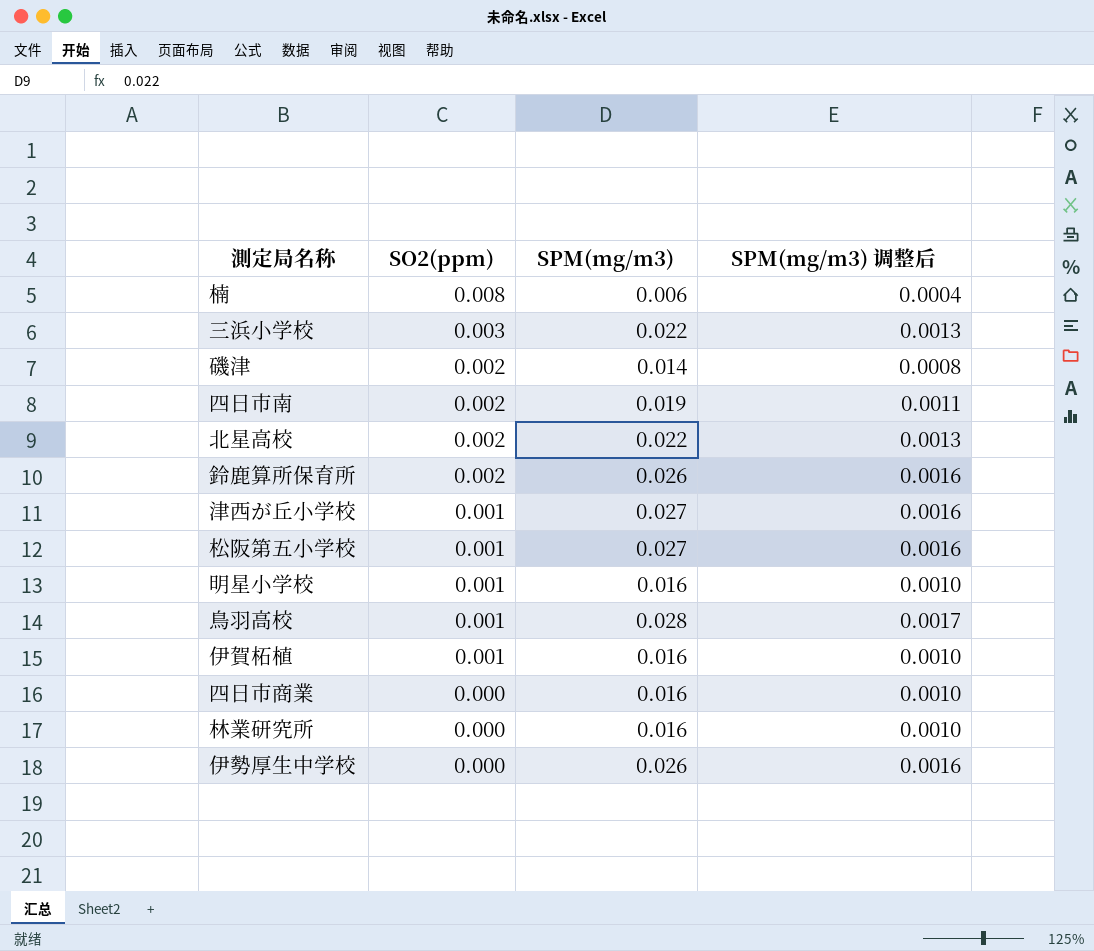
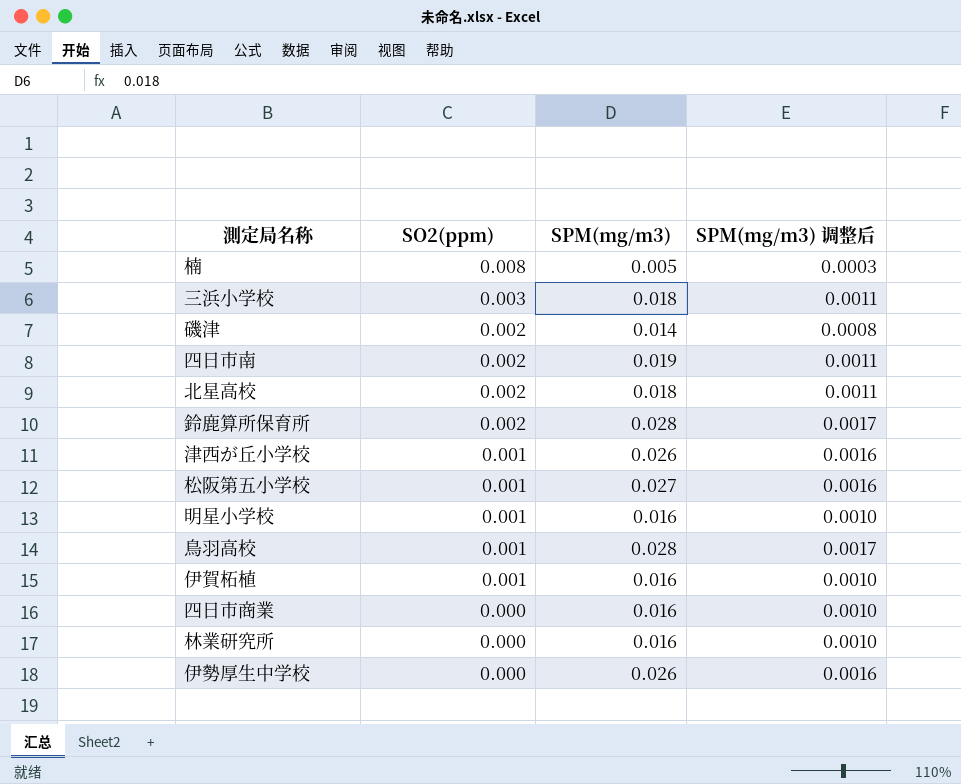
楠 | SPM(mg/m3): 0.006 -> 0.005
楠 | SPM(mg/m3) 调整后: 0.0004 -> 0.0003
三浜小学校 | SPM(mg/m3): 0.022 -> 0.018
三浜小学校 | SPM(mg/m3) 调整后: 0.0013 -> 0.0011
北星高校 | SPM(mg/m3): 0.022 -> 0.018
北星高校 | SPM(mg/m3) 调整后: 0.0013 -> 0.0011
鈴鹿算所保育所 | SPM(mg/m3): 0.026 -> 0.028
鈴鹿算所保育所 | SPM(mg/m3) 调整后: 0.0016 -> 0.0017
津西が丘小学校 | SPM(mg/m3): 0.027 -> 0.026

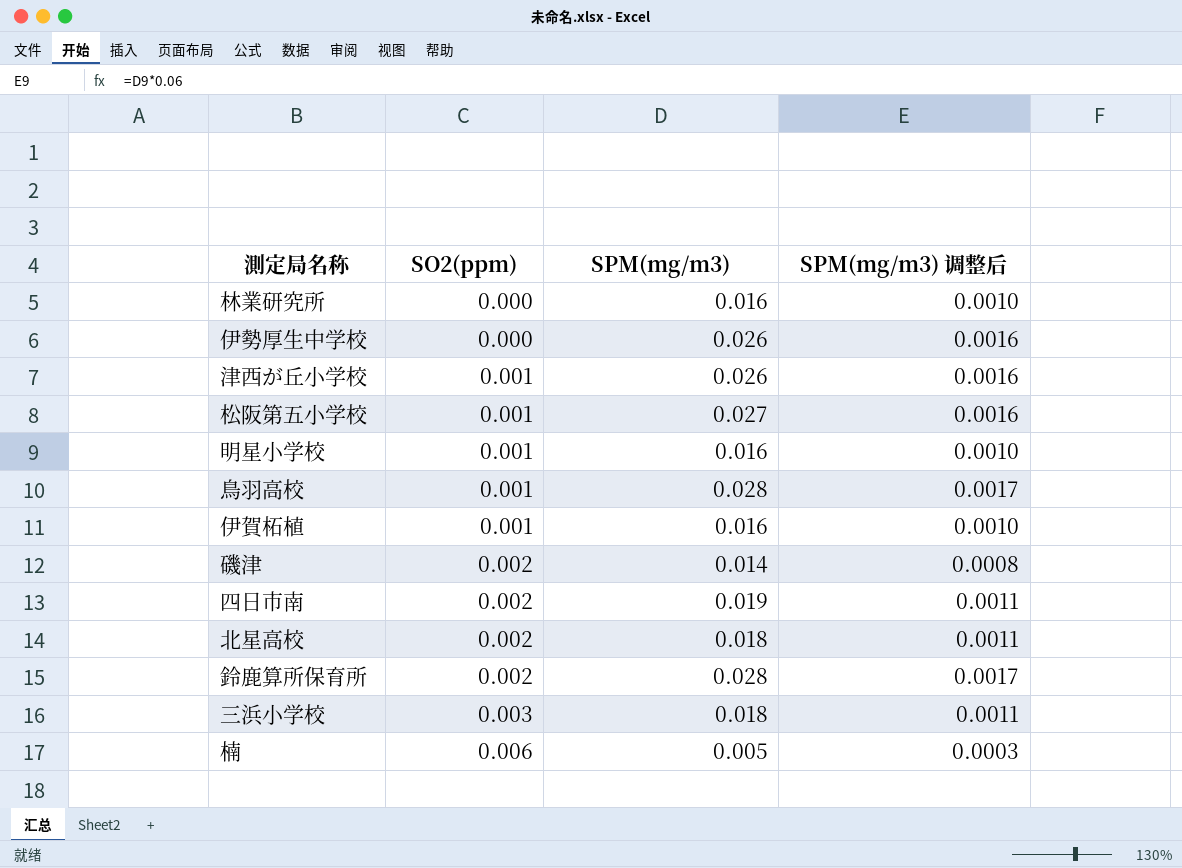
row order: SO2(ppm) descending -> SO2(ppm) ascending
row 四日市商業: 0.000 | 0.016 | 0.0010 -> none
楠 | SO2(ppm): 0.008 -> 0.006

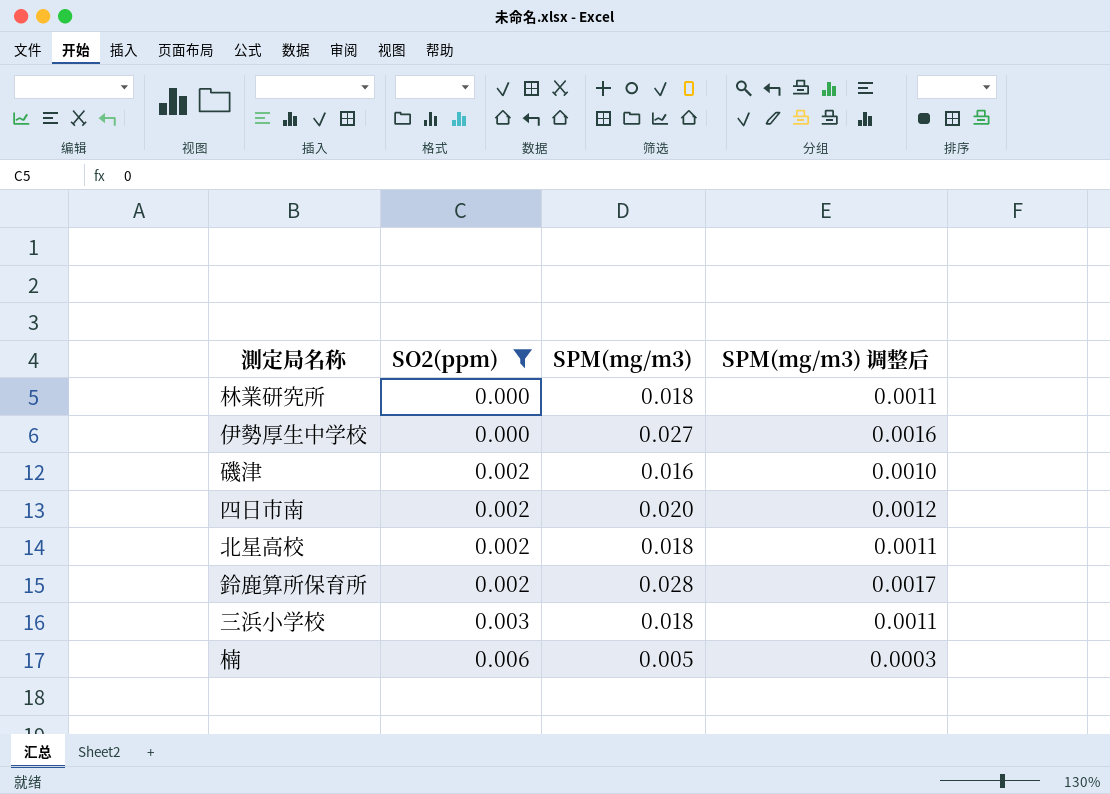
filter: none -> SO2(ppm) != 0.001
林業研究所 | SPM(mg/m3): 0.016 -> 0.018
林業研究所 | SPM(mg/m3) 调整后: 0.0010 -> 0.0011
伊勢厚生中学校 | SPM(mg/m3): 0.026 -> 0.027
磯津 | SPM(mg/m3): 0.014 -> 0.016
磯津 | SPM(mg/m3) 调整后: 0.0008 -> 0.0010
四日市南 | SPM(mg/m3): 0.019 -> 0.020
四日市南 | SPM(mg/m3) 调整后: 0.0011 -> 0.0012

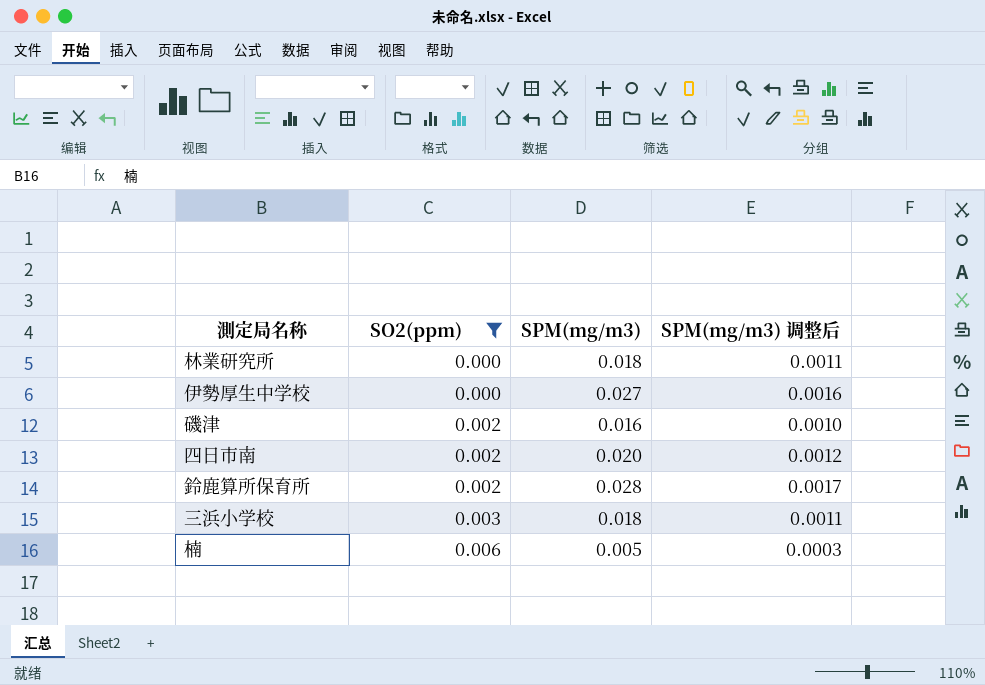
row 北星高校: 0.002 | 0.018 | 0.0011 -> none

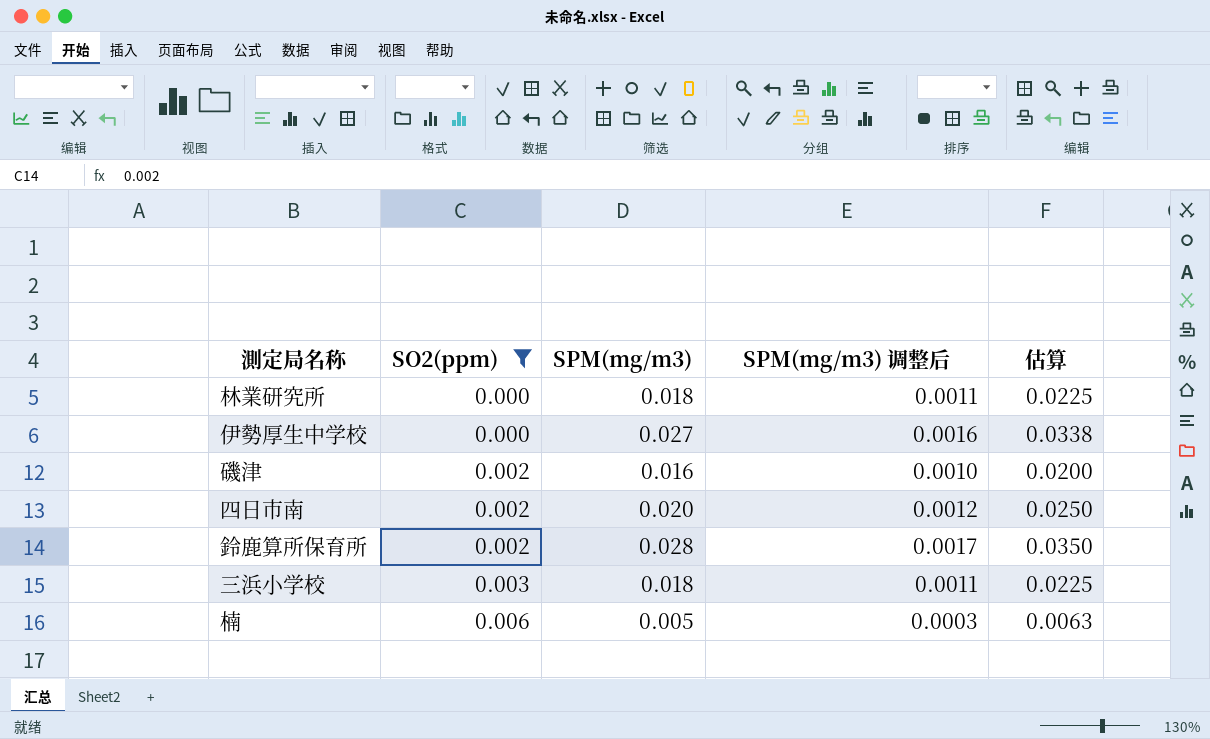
column 估算 | formula: none -> [SPM(mg/m3)] * 1.25

